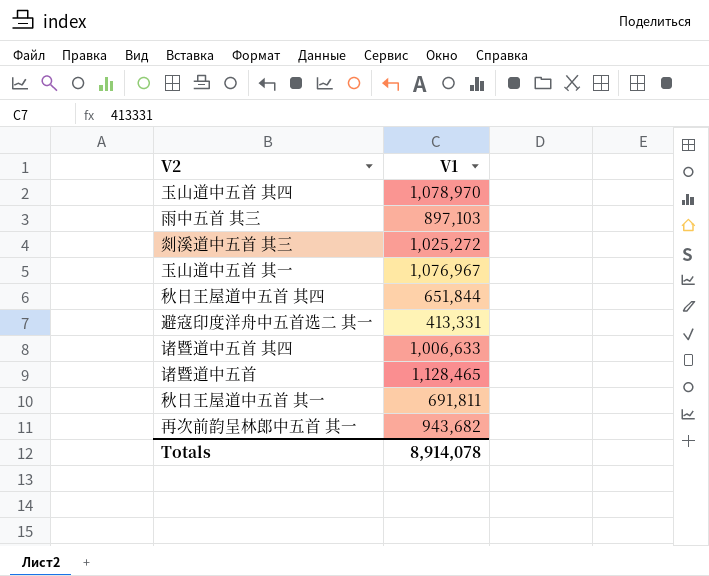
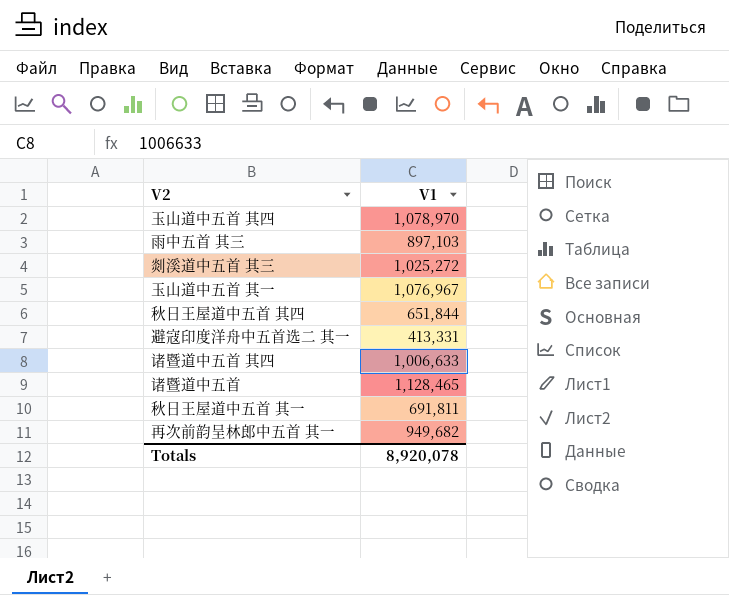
再次前韵呈林郎中五首 其一 | V1: 943,682 -> 949,682
Totals | V1: 8,914,078 -> 8,920,078

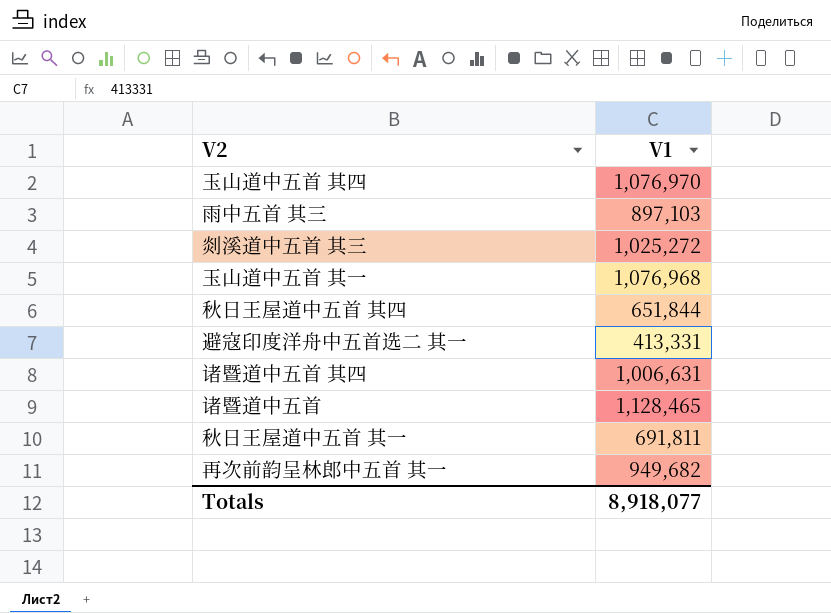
玉山道中五首 其四 | V1: 1,078,970 -> 1,076,970
玉山道中五首 其一 | V1: 1,076,967 -> 1,076,968
诸暨道中五首 其四 | V1: 1,006,633 -> 1,006,631
Totals | V1: 8,920,078 -> 8,918,077

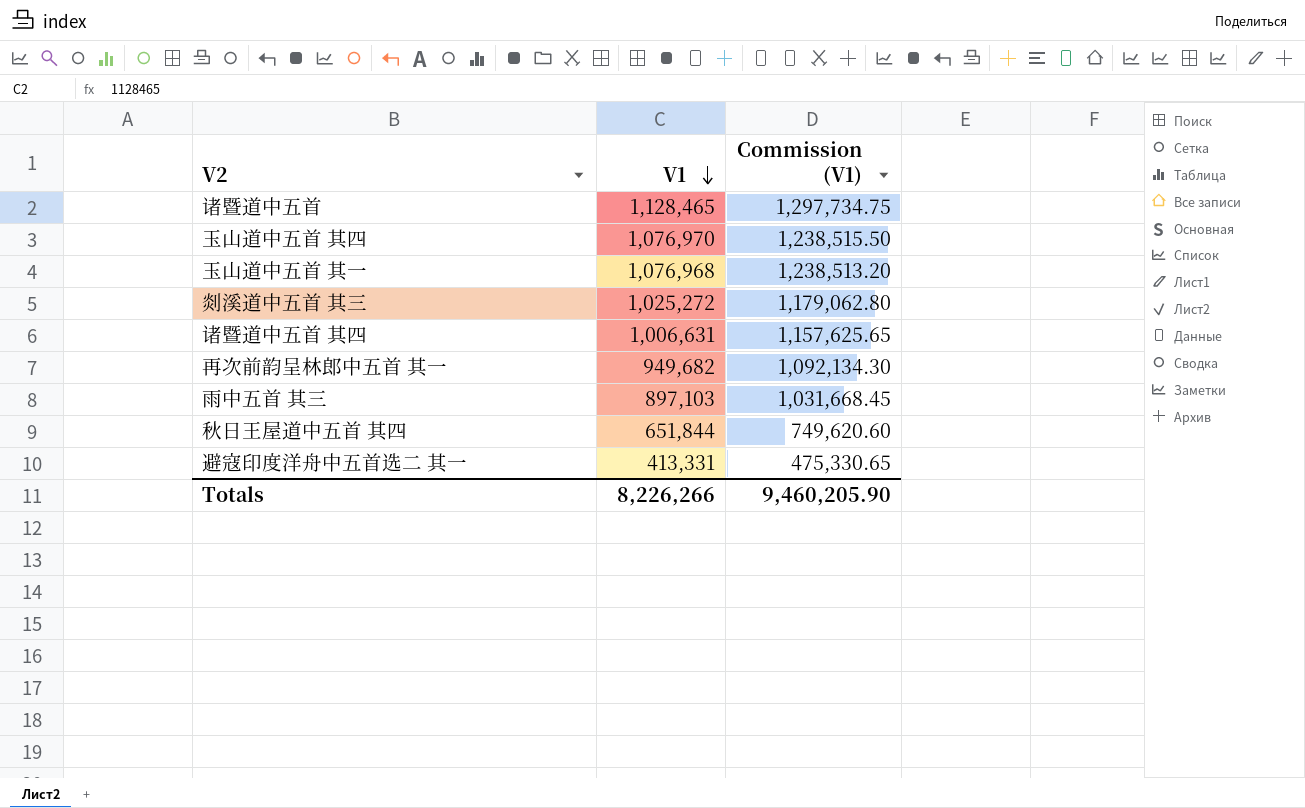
row order: none -> V1 descending
column Commission (V1) | formula: none -> [V1] * 1.15
row 秋日王屋道中五首 其一: 691,811 -> none
Totals | V1: 8,918,077 -> 8,226,266

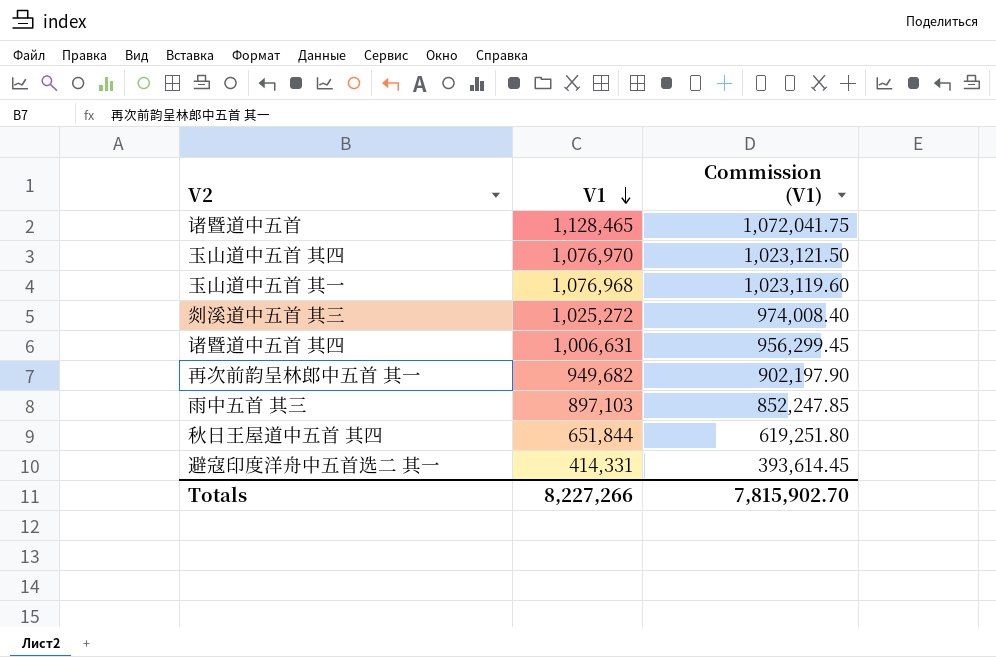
column Commission (V1) | formula: [V1] * 1.15 -> [V1] * 0.95
避寇印度洋舟中五首选二 其一 | V1: 413,331 -> 414,331
Totals | V1: 8,226,266 -> 8,227,266
Totals | Commission (V1): 9,460,205.90 -> 7,815,902.70

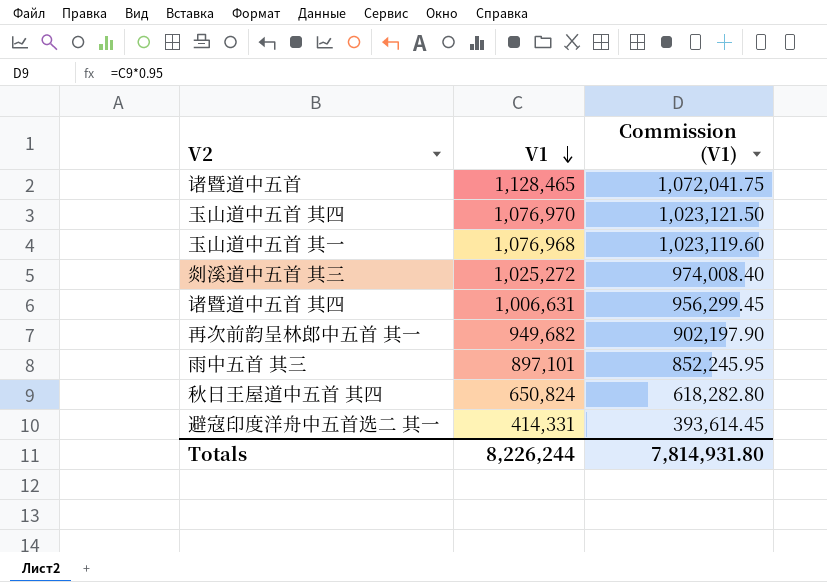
雨中五首 其三 | V1: 897,103 -> 897,101
雨中五首 其三 | Commission (V1): 852,247.85 -> 852,245.95
秋日王屋道中五首 其四 | V1: 651,844 -> 650,824
秋日王屋道中五首 其四 | Commission (V1): 619,251.80 -> 618,282.80
Totals | V1: 8,227,266 -> 8,226,244
Totals | Commission (V1): 7,815,902.70 -> 7,814,931.80

